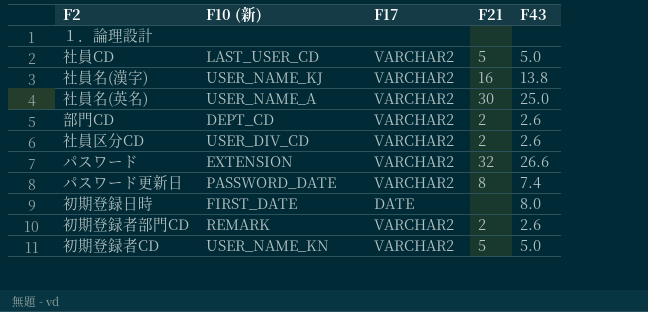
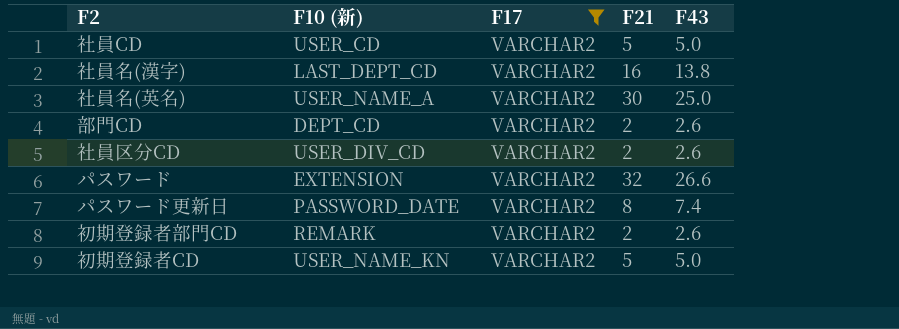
filter: none -> F17 = VARCHAR2
社員CD | F10 (新): LAST_USER_CD -> USER_CD
社員名(漢字) | F10 (新): USER_NAME_KJ -> LAST_DEPT_CD

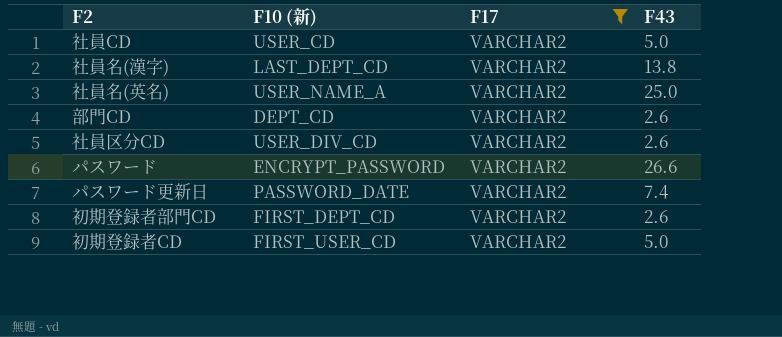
column F21 | position: 4 -> none
パスワード | F10 (新): EXTENSION -> ENCRYPT_PASSWORD
初期登録者部門CD | F10 (新): REMARK -> FIRST_DEPT_CD
初期登録者CD | F10 (新): USER_NAME_KN -> FIRST_USER_CD

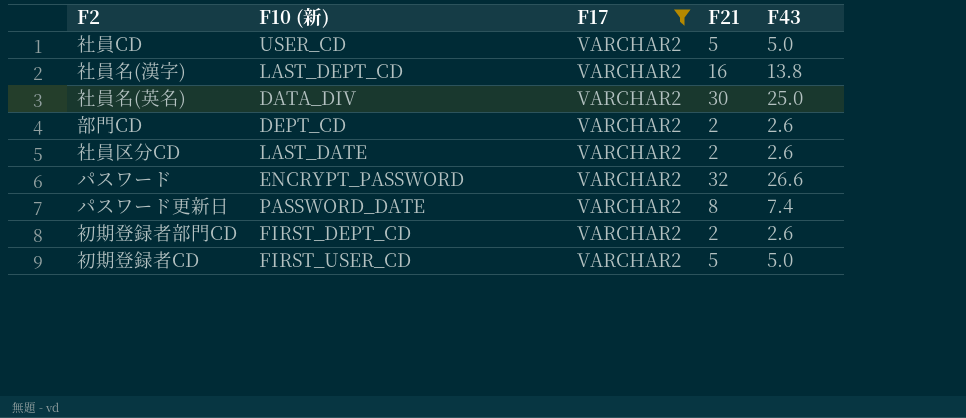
column F21 | position: none -> 4
社員名(英名) | F10 (新): USER_NAME_A -> DATA_DIV
社員区分CD | F10 (新): USER_DIV_CD -> LAST_DATE

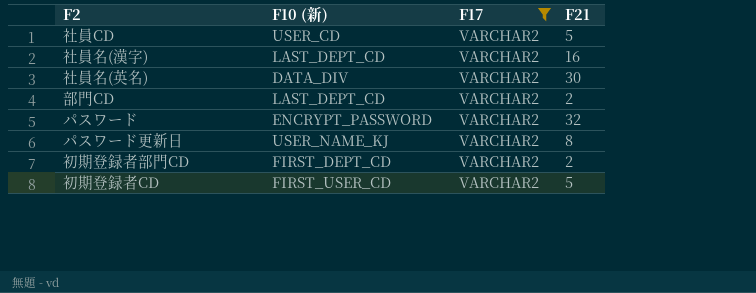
column F43 | position: 5 -> none
row 社員区分CD: LAST_DATE | VARCHAR2 | 2 | 2.6 -> none
部門CD | F10 (新): DEPT_CD -> LAST_DEPT_CD
パスワード更新日 | F10 (新): PASSWORD_DATE -> USER_NAME_KJ

